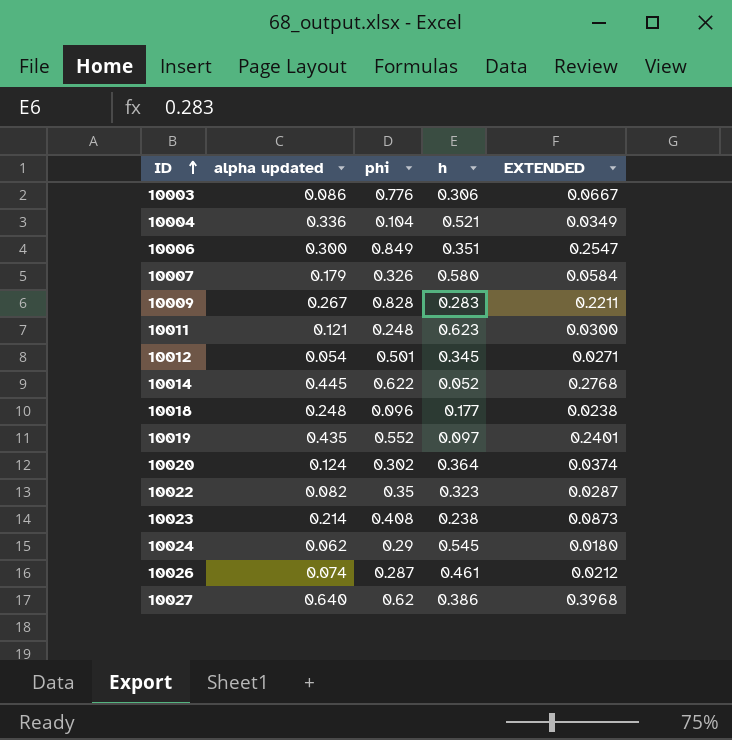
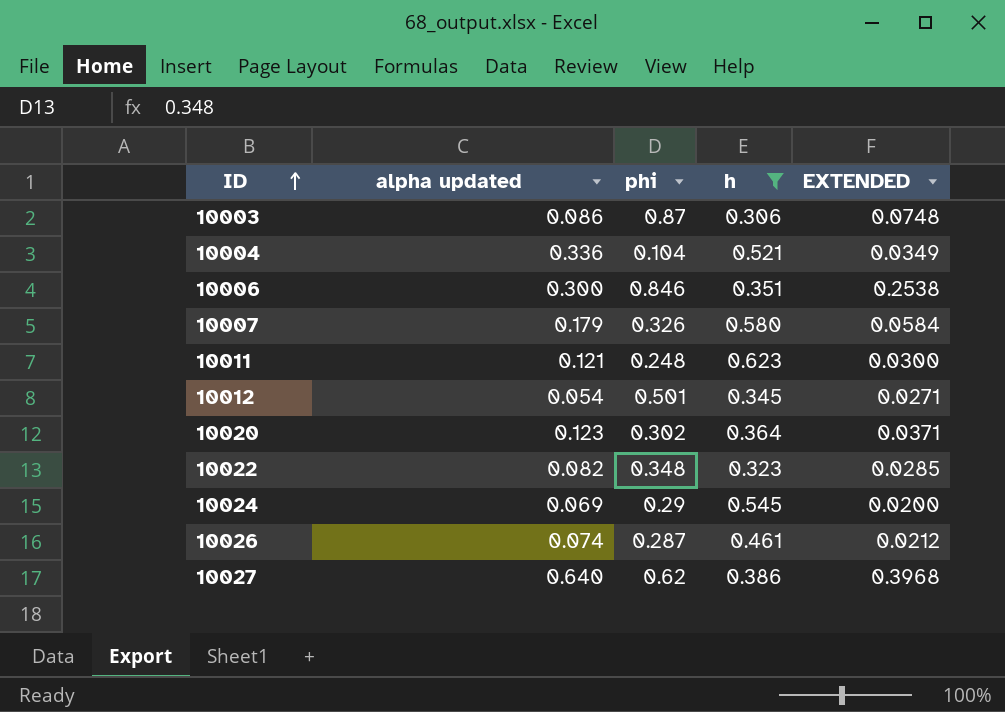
filter: none -> h >= 0.306
10003 | phi: 0.776 -> 0.87
10003 | EXTENDED: 0.0667 -> 0.0748
10006 | phi: 0.849 -> 0.846
10006 | EXTENDED: 0.2547 -> 0.2538
10020 | alpha updated: 0.124 -> 0.123
10020 | EXTENDED: 0.0374 -> 0.0371
10022 | phi: 0.35 -> 0.348
10022 | EXTENDED: 0.0287 -> 0.0285
10024 | alpha updated: 0.062 -> 0.069
10024 | EXTENDED: 0.0180 -> 0.0200

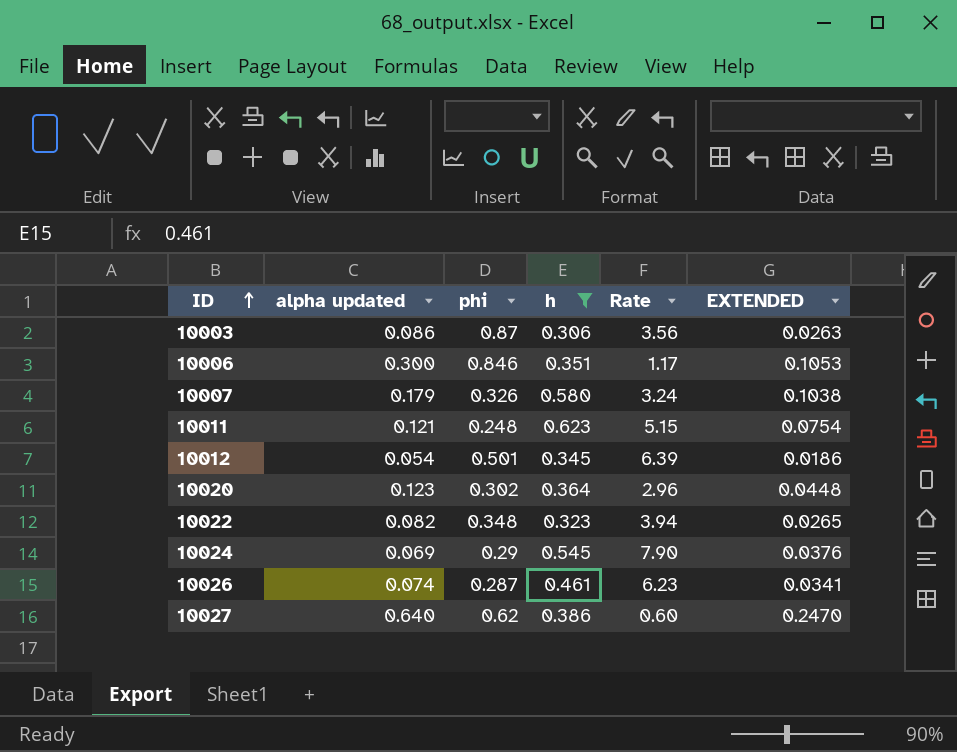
column Rate | formula: none -> [h] / [alpha updated]
column EXTENDED | formula: [alpha updated] * [phi] -> [alpha updated] * [h]
row 10004: 0.336 | 0.104 | 0.521 | 0.0349 -> none

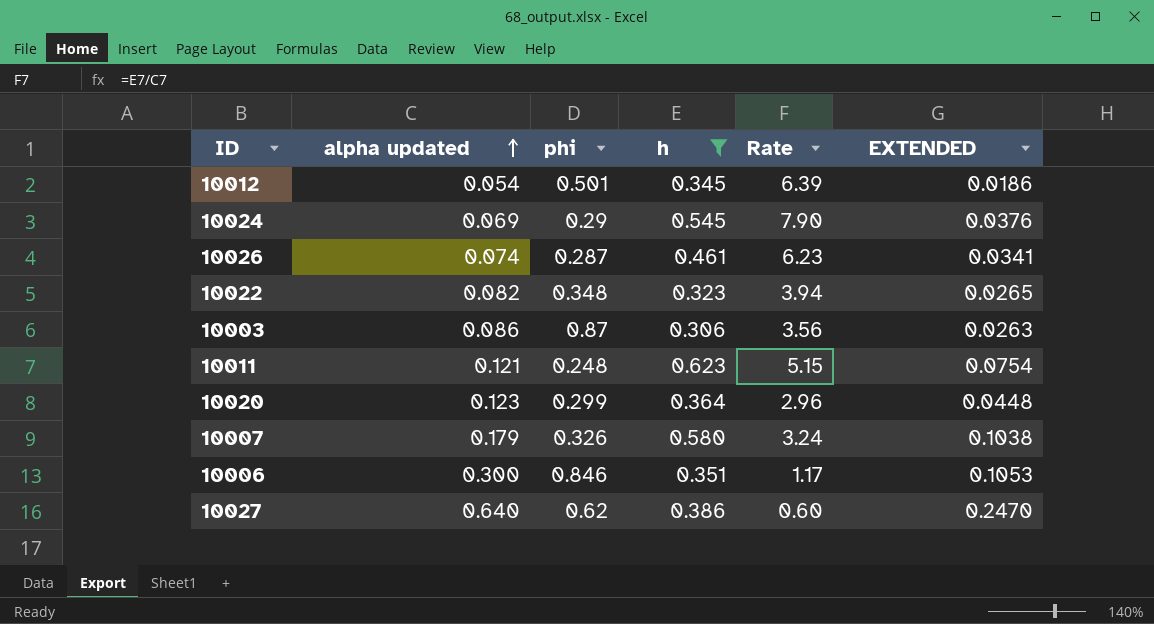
row order: ID ascending -> alpha updated ascending
10020 | phi: 0.302 -> 0.299

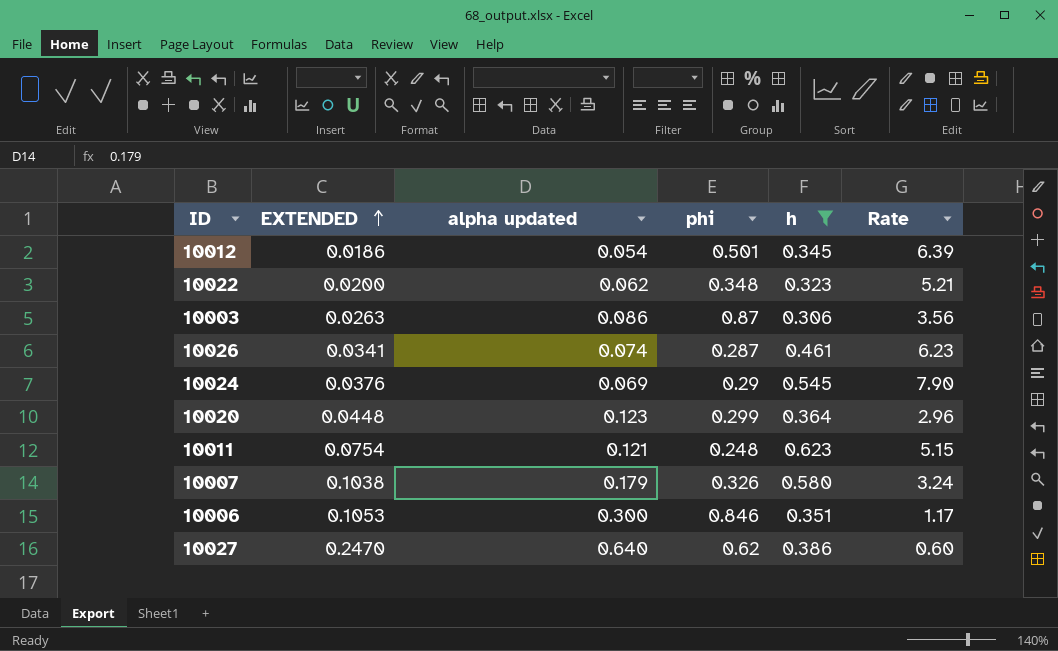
row order: alpha updated ascending -> EXTENDED ascending
column EXTENDED | position: 6 -> 2
10022 | EXTENDED: 0.0265 -> 0.0200
10022 | alpha updated: 0.082 -> 0.062
10022 | Rate: 3.94 -> 5.21

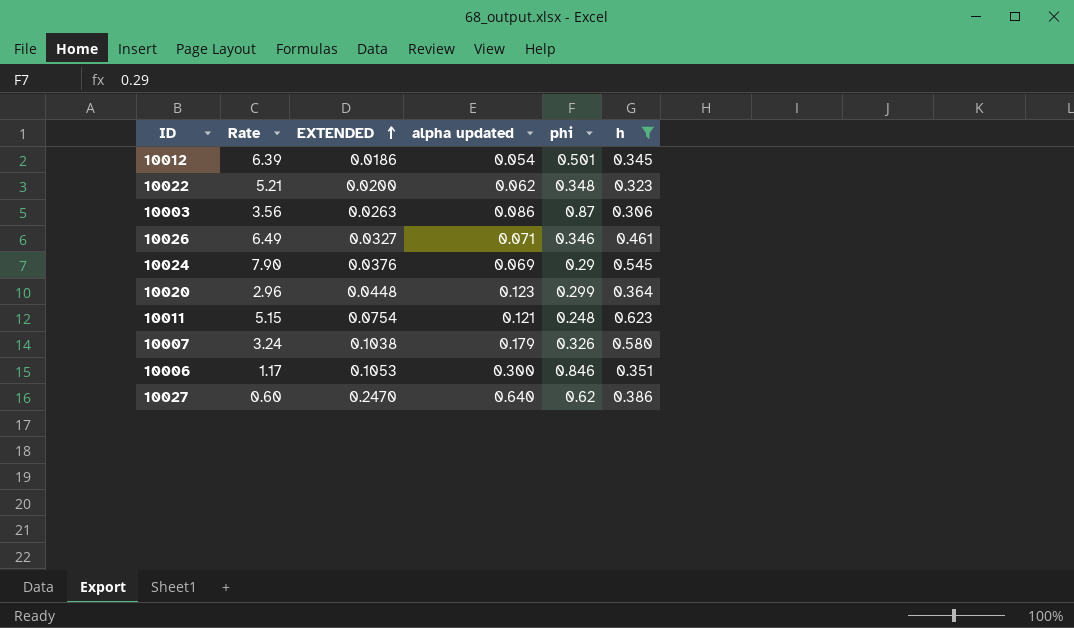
column Rate | position: 6 -> 2
10026 | Rate: 6.23 -> 6.49
10026 | EXTENDED: 0.0341 -> 0.0327
10026 | alpha updated: 0.074 -> 0.071
10026 | phi: 0.287 -> 0.346

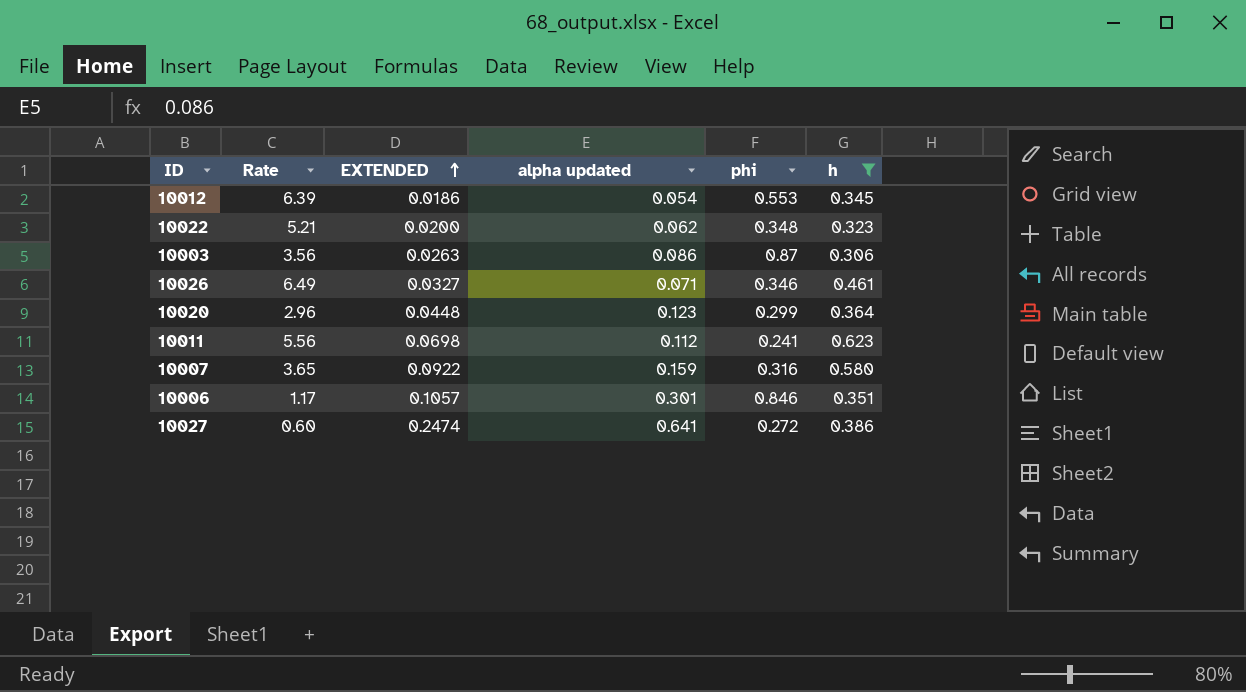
row 10024: 7.90 | 0.0376 | 0.069 | 0.29 | 0.545 -> none
10012 | phi: 0.501 -> 0.553
10011 | Rate: 5.15 -> 5.56
10011 | EXTENDED: 0.0754 -> 0.0698
10011 | alpha updated: 0.121 -> 0.112
10011 | phi: 0.248 -> 0.241
10007 | Rate: 3.24 -> 3.65
10007 | EXTENDED: 0.1038 -> 0.0922
10007 | alpha updated: 0.179 -> 0.159
10007 | phi: 0.326 -> 0.316
10006 | EXTENDED: 0.1053 -> 0.1057
10006 | alpha updated: 0.300 -> 0.301
10027 | EXTENDED: 0.2470 -> 0.2474
10027 | alpha updated: 0.640 -> 0.641
10027 | phi: 0.62 -> 0.272

